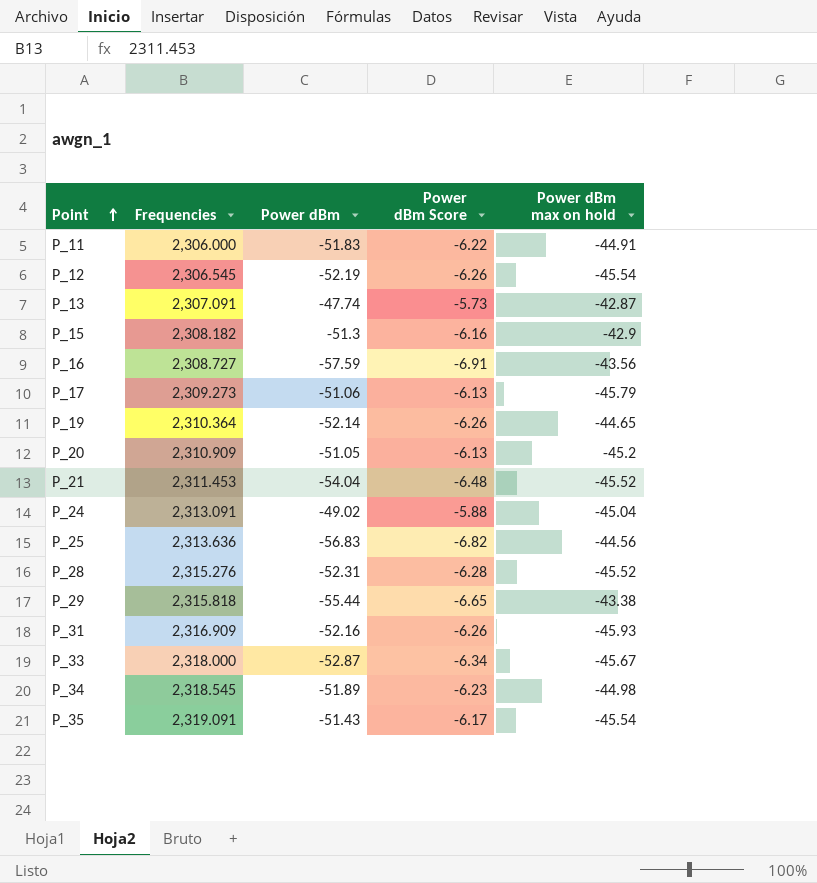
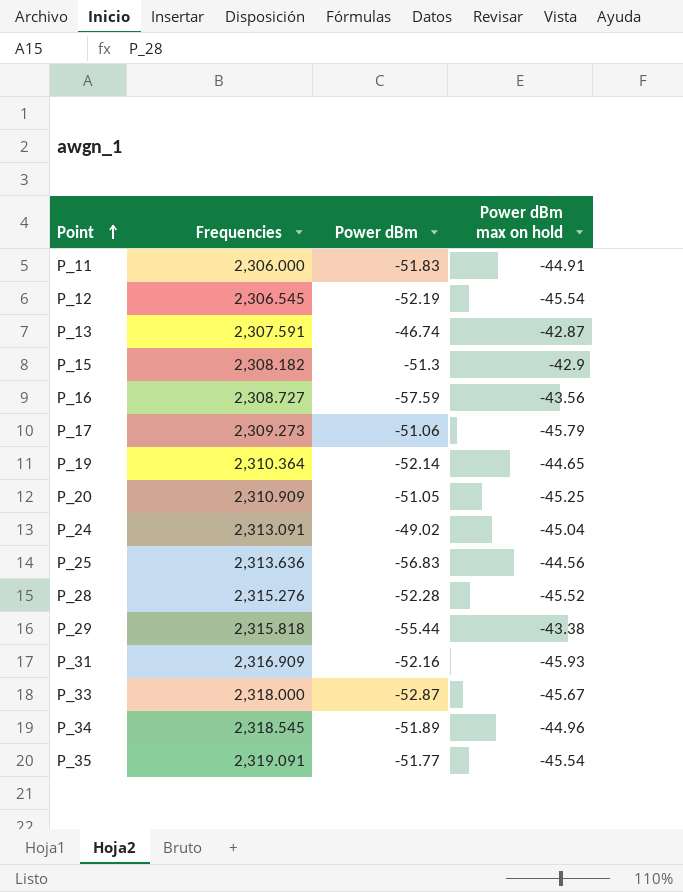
column Power dBm Score | formula: [Power dBm] * 0.12 -> none
row P_21: 2,311.453 | -54.04 | -6.48 | -45.52 -> none
P_13 | Frequencies: 2,307.091 -> 2,307.591
P_13 | Power dBm: -47.74 -> -46.74
P_20 | Power dBm max on hold: -45.2 -> -45.25
P_28 | Power dBm: -52.31 -> -52.28
P_34 | Power dBm max on hold: -44.98 -> -44.96
P_35 | Power dBm: -51.43 -> -51.77

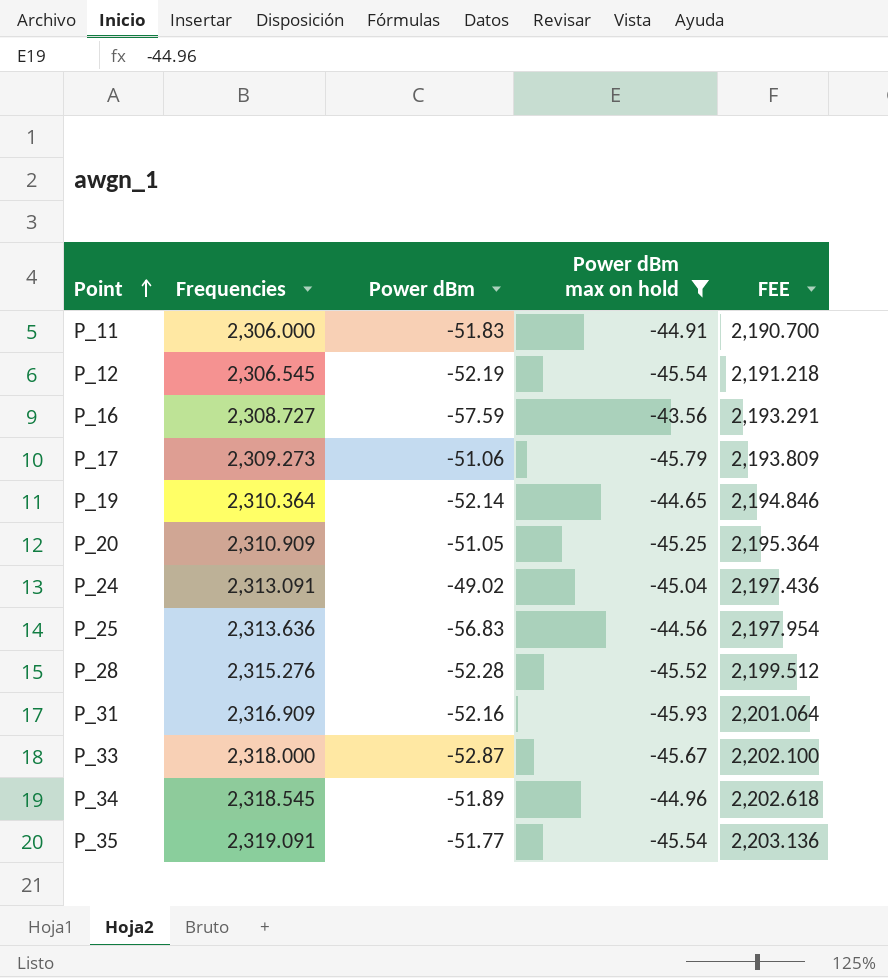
filter: none -> Power dBm max on hold <= -43.56
column FEE | formula: none -> [Frequencies] * 0.95

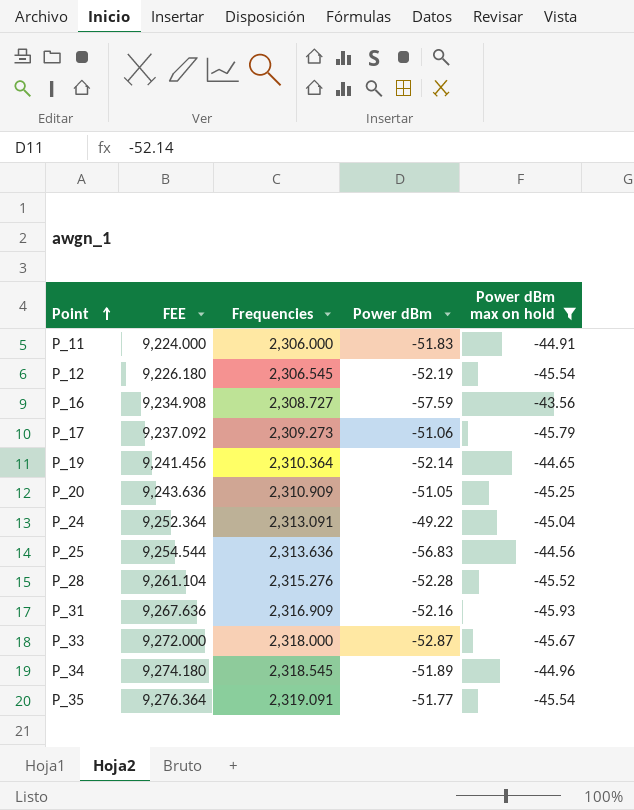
column FEE | formula: [Frequencies] * 0.95 -> [Frequencies] * 4
column FEE | position: 5 -> 2
P_24 | Power dBm: -49.02 -> -49.22

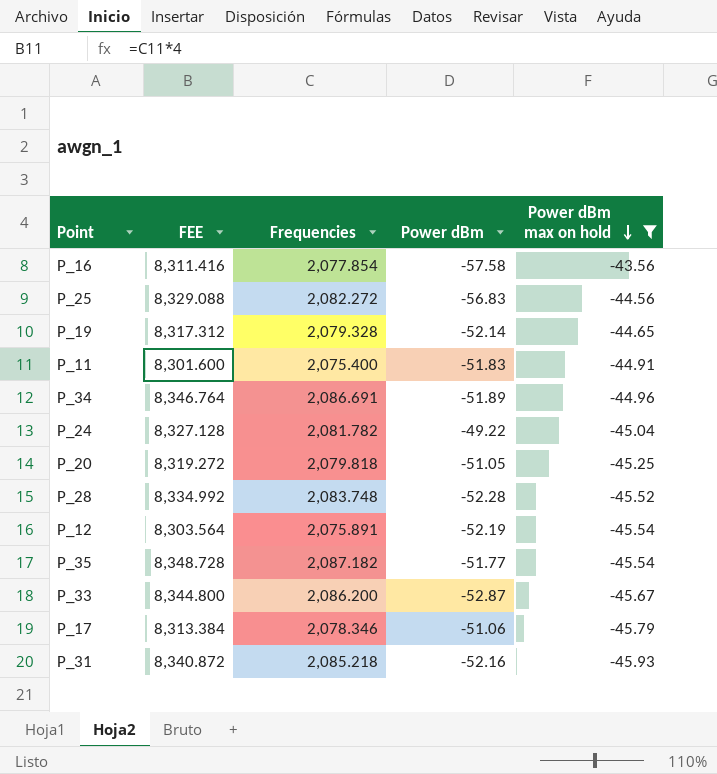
row order: Point ascending -> Power dBm max on hold descending
P_16 | FEE: 9,234.908 -> 8,311.416
P_16 | Frequencies: 2,308.727 -> 2,077.854
P_16 | Power dBm: -57.59 -> -57.58
P_25 | FEE: 9,254.544 -> 8,329.088
P_25 | Frequencies: 2,313.636 -> 2,082.272
P_19 | FEE: 9,241.456 -> 8,317.312
P_19 | Frequencies: 2,310.364 -> 2,079.328
P_11 | FEE: 9,224.000 -> 8,301.600
P_11 | Frequencies: 2,306.000 -> 2,075.400
P_34 | FEE: 9,274.180 -> 8,346.764
P_34 | Frequencies: 2,318.545 -> 2,086.691
P_24 | FEE: 9,252.364 -> 8,327.128
P_24 | Frequencies: 2,313.091 -> 2,081.782
P_20 | FEE: 9,243.636 -> 8,319.272
P_20 | Frequencies: 2,310.909 -> 2,079.818
P_28 | FEE: 9,261.104 -> 8,334.992
P_28 | Frequencies: 2,315.276 -> 2,083.748
P_12 | FEE: 9,226.180 -> 8,303.564
P_12 | Frequencies: 2,306.545 -> 2,075.891
P_35 | FEE: 9,276.364 -> 8,348.728
P_35 | Frequencies: 2,319.091 -> 2,087.182
P_33 | FEE: 9,272.000 -> 8,344.800
P_33 | Frequencies: 2,318.000 -> 2,086.200
P_17 | FEE: 9,237.092 -> 8,313.384
P_17 | Frequencies: 2,309.273 -> 2,078.346
P_31 | FEE: 9,267.636 -> 8,340.872
P_31 | Frequencies: 2,316.909 -> 2,085.218

